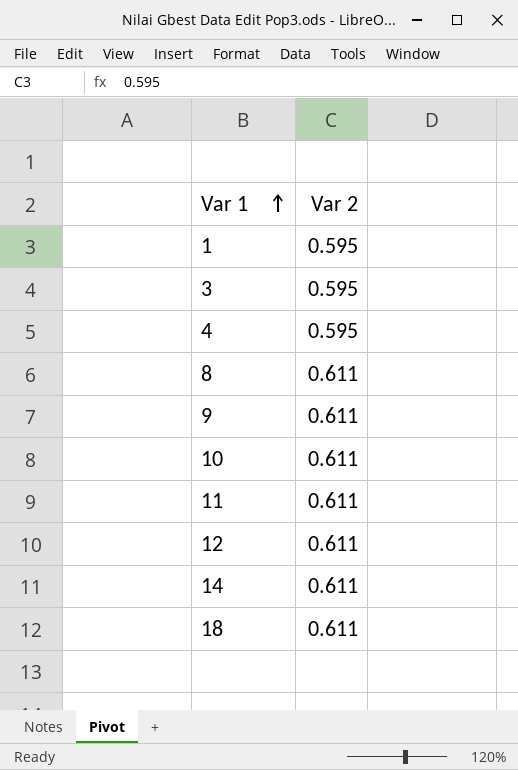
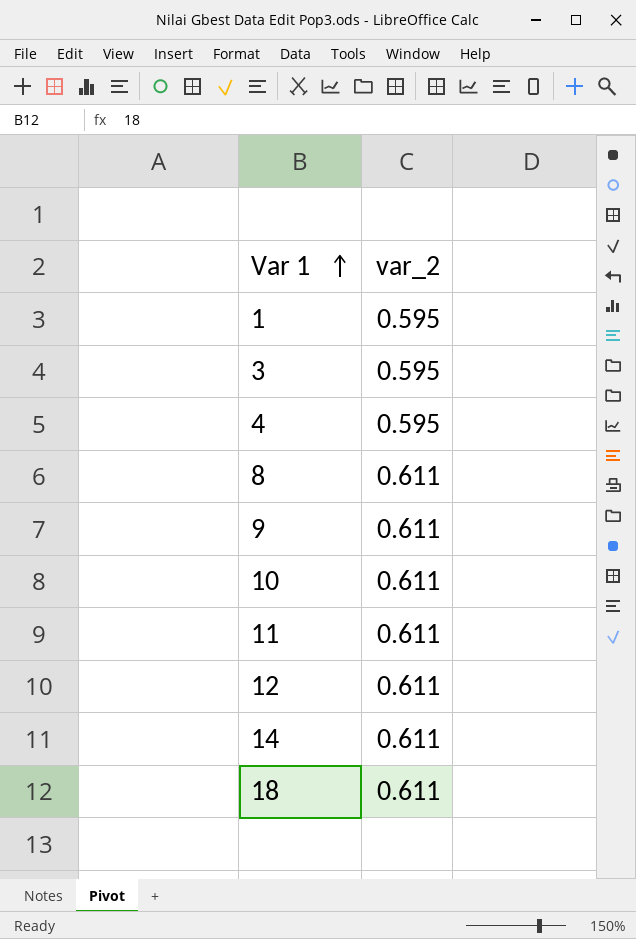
column name: Var 2 -> var_2

